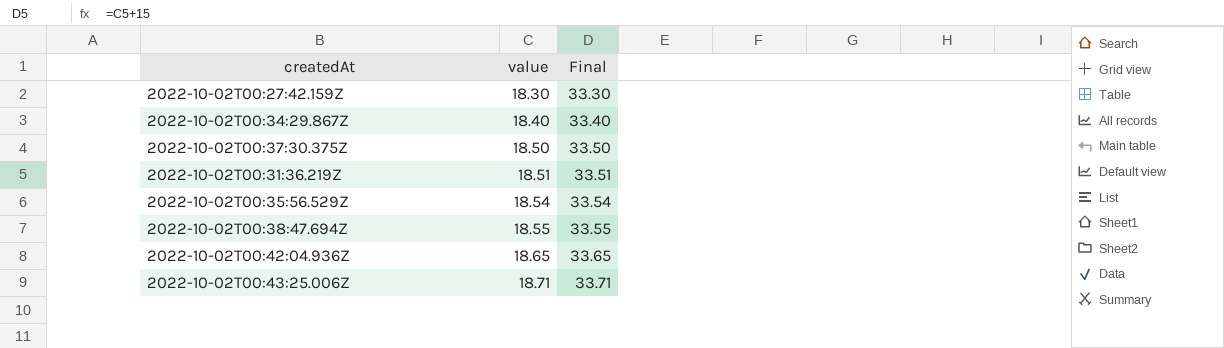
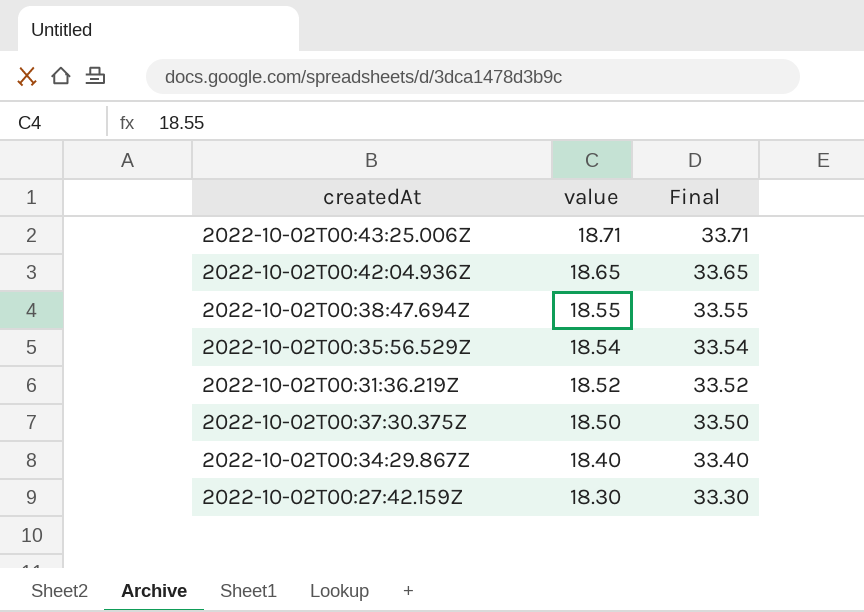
row order: value ascending -> value descending
2022-10-02T00:31:36.219Z | value: 18.51 -> 18.52
2022-10-02T00:31:36.219Z | Final: 33.51 -> 33.52

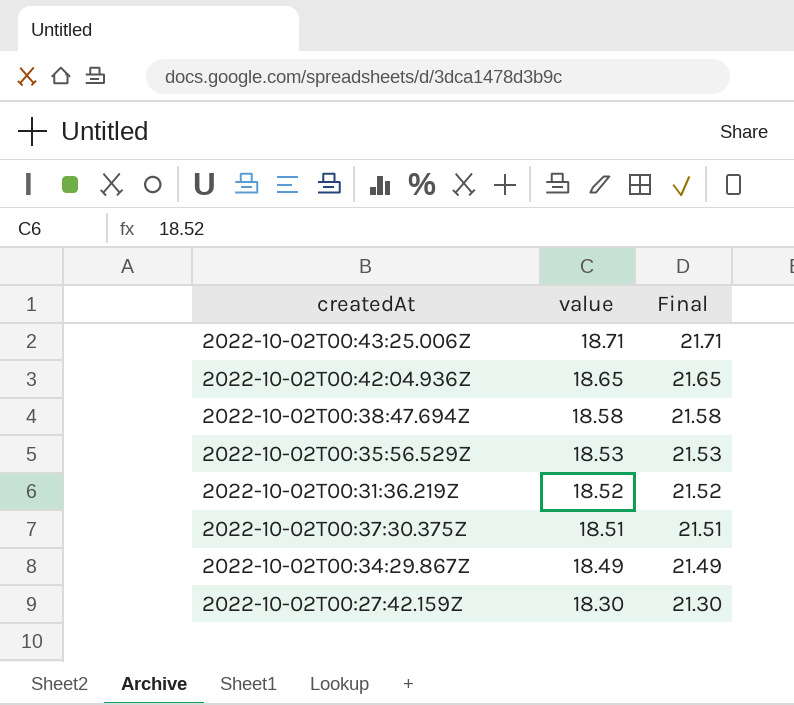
column Final | formula: [value] + 15 -> [value] + 3
2022-10-02T00:38:47.694Z | value: 18.55 -> 18.58
2022-10-02T00:35:56.529Z | value: 18.54 -> 18.53
2022-10-02T00:37:30.375Z | value: 18.50 -> 18.51
2022-10-02T00:34:29.867Z | value: 18.40 -> 18.49

